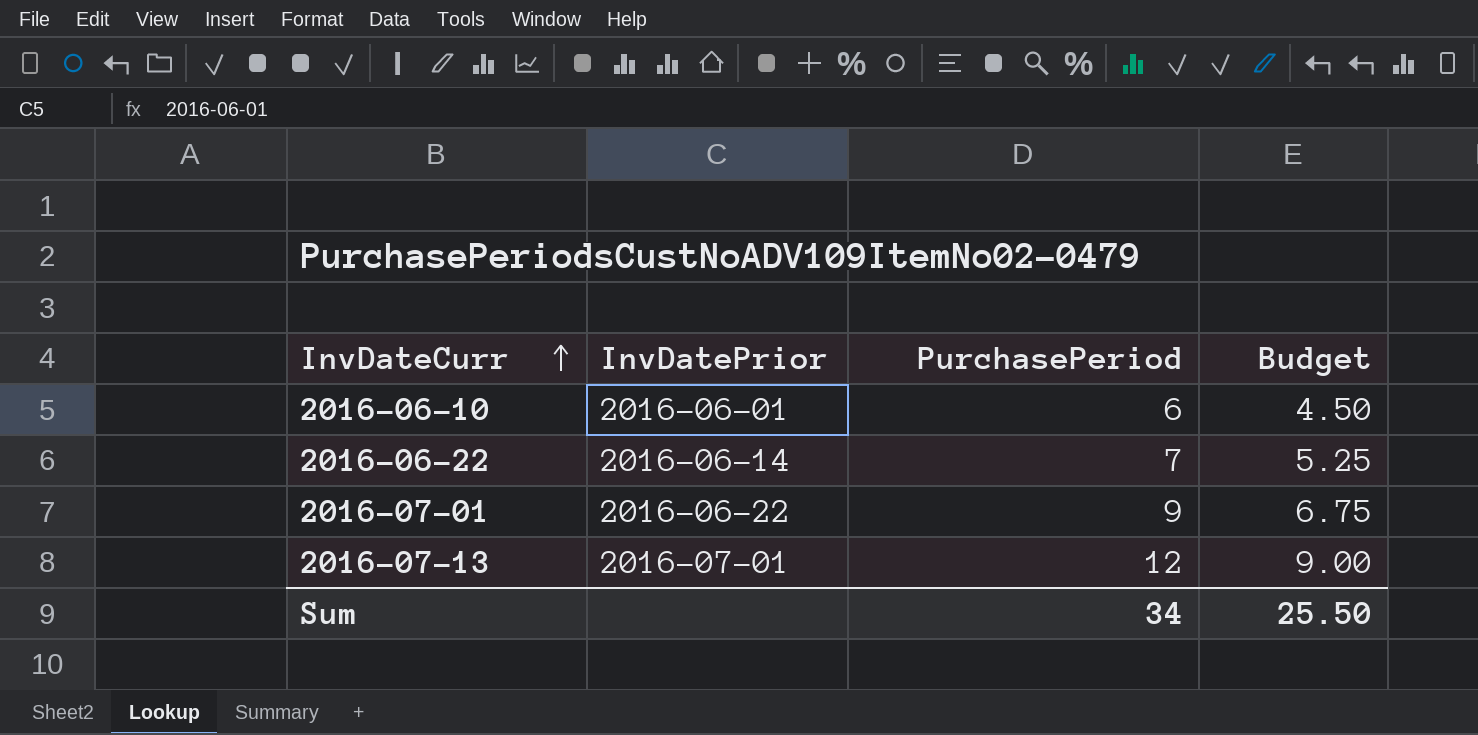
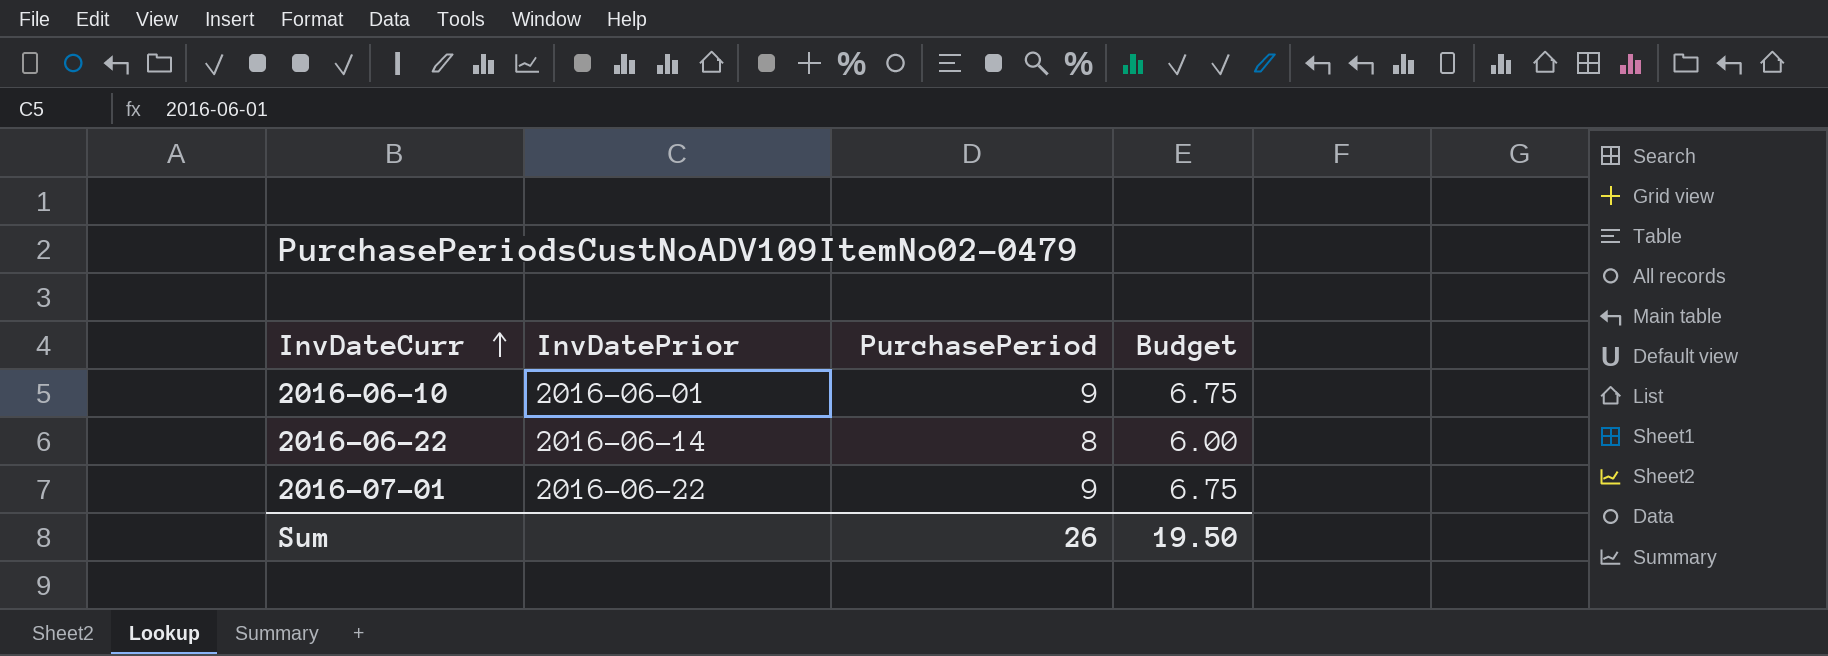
row 2016-07-13: 2016-07-01 | 12 | 9.00 -> none
2016-06-10 | PurchasePeriod: 6 -> 9
2016-06-10 | Budget: 4.50 -> 6.75
2016-06-22 | PurchasePeriod: 7 -> 8
2016-06-22 | Budget: 5.25 -> 6.00
Sum | PurchasePeriod: 34 -> 26
Sum | Budget: 25.50 -> 19.50

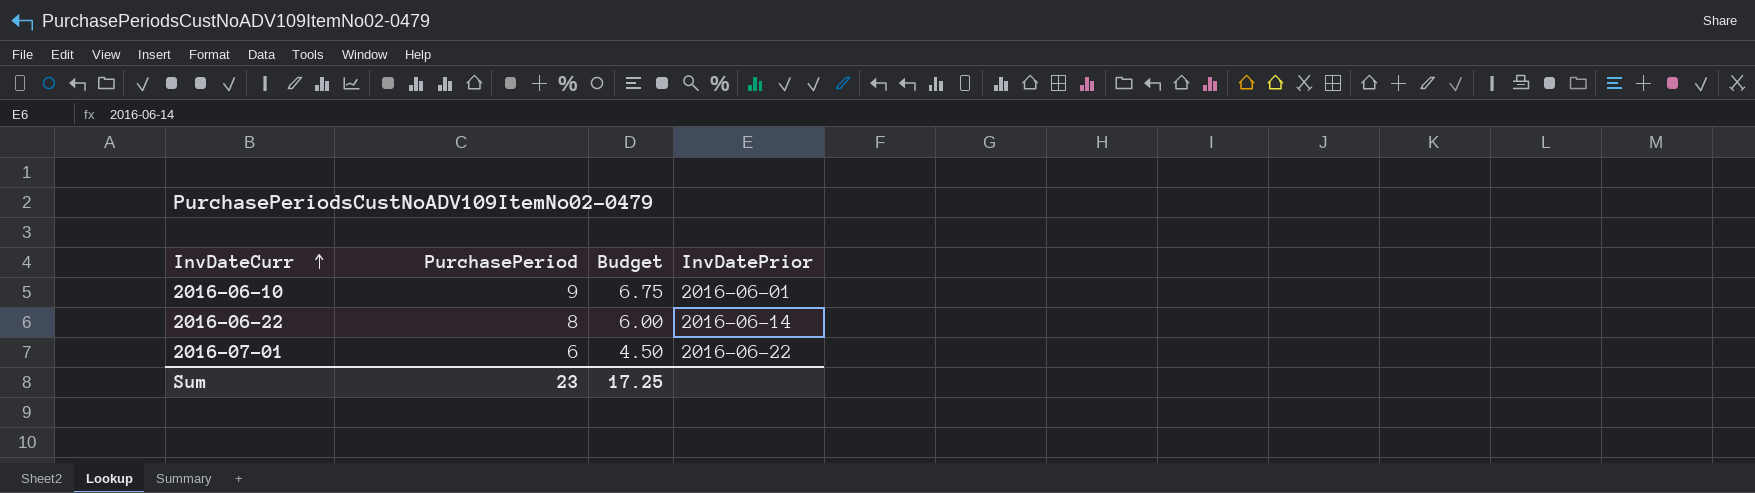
column InvDatePrior | position: 2 -> 4
2016-07-01 | PurchasePeriod: 9 -> 6
2016-07-01 | Budget: 6.75 -> 4.50
Sum | PurchasePeriod: 26 -> 23
Sum | Budget: 19.50 -> 17.25

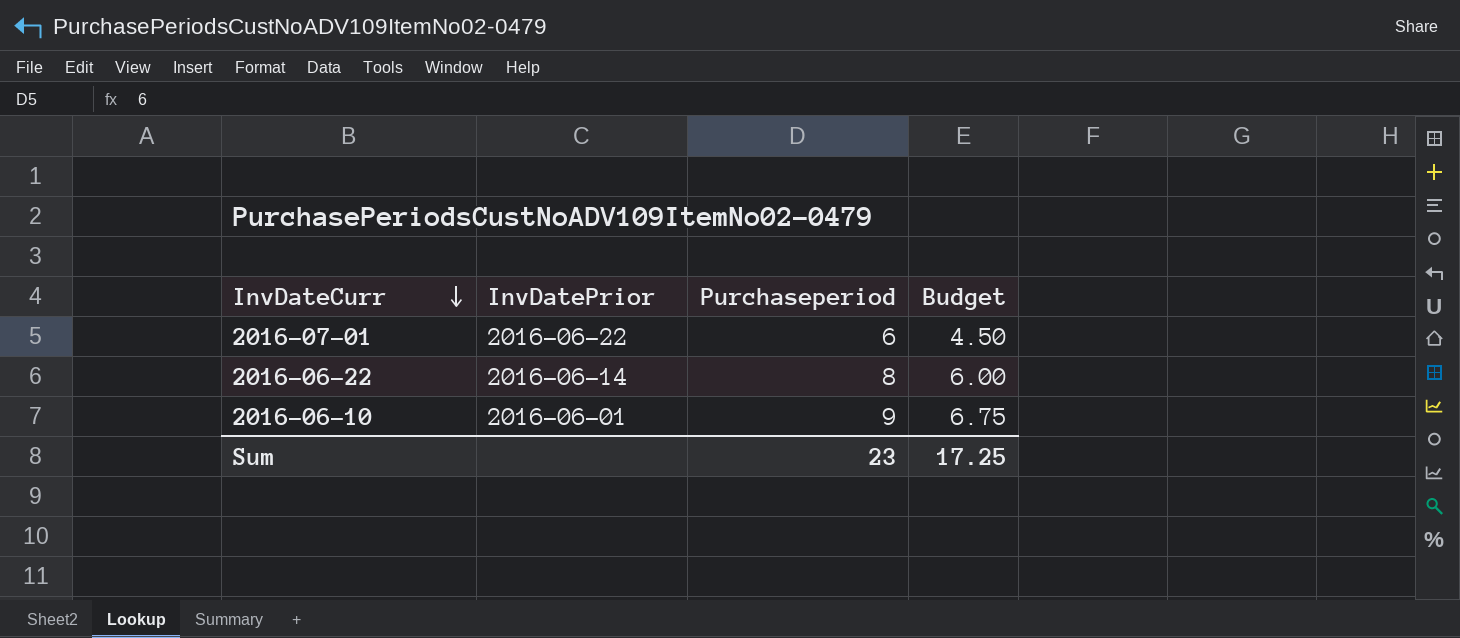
row order: InvDateCurr ascending -> InvDateCurr descending
column InvDatePrior | position: 4 -> 2
column name: PurchasePeriod -> Purchaseperiod

